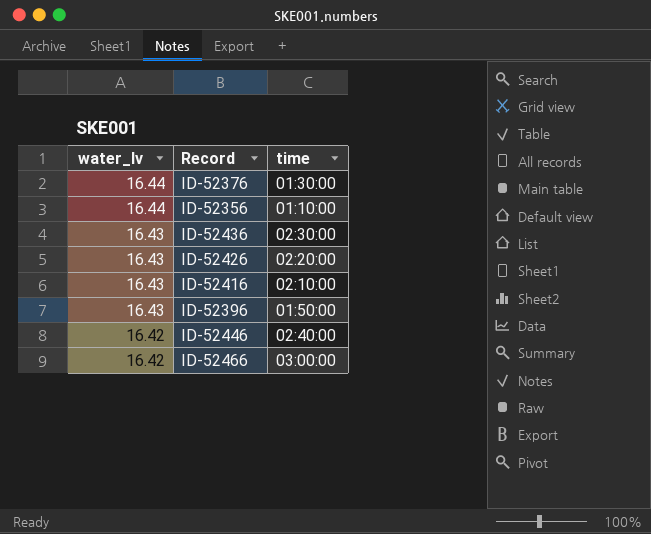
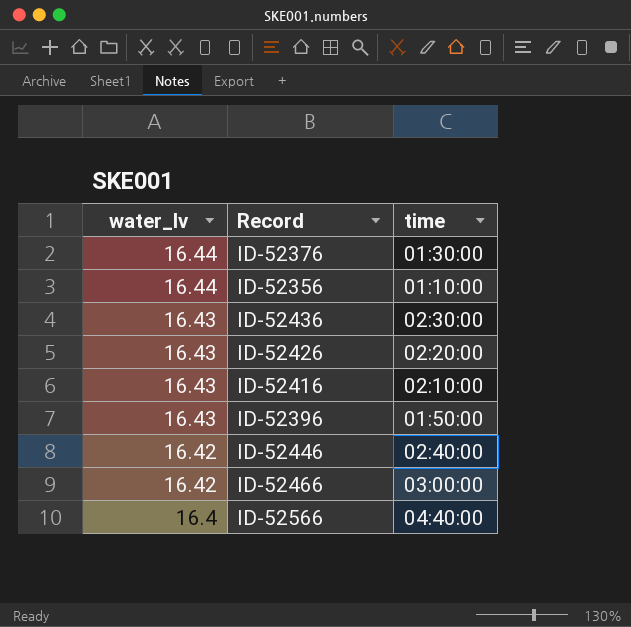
row ID-52566: none -> 16.4 | 04:40:00

